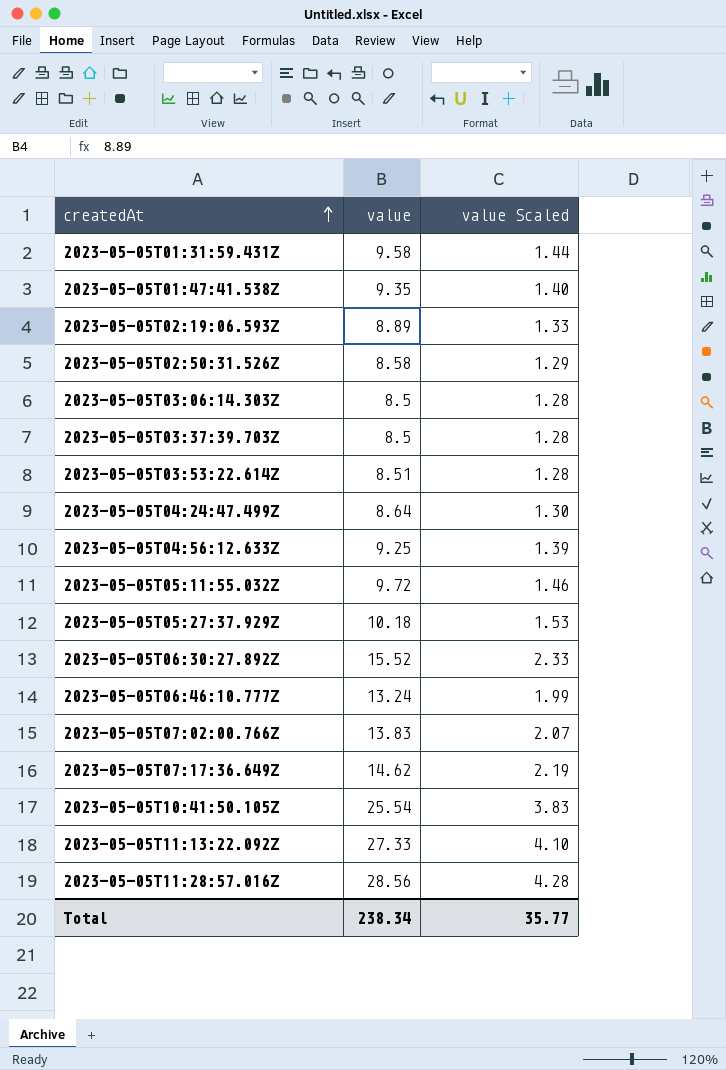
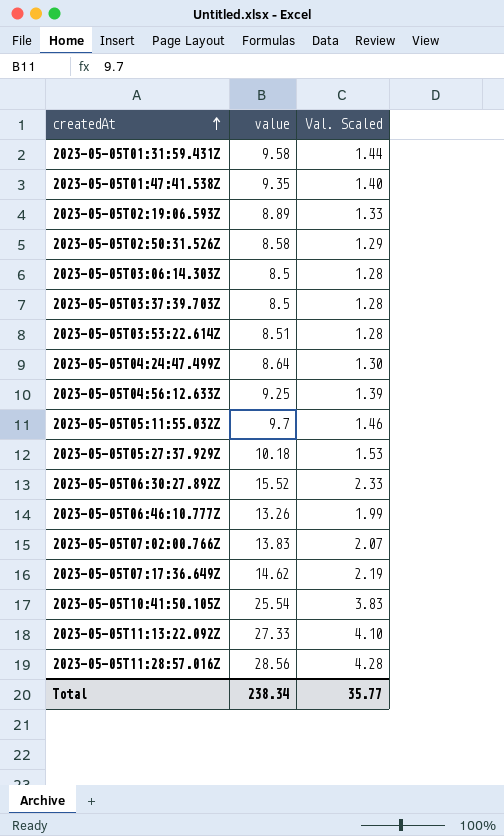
column name: value Scaled -> Val. Scaled
2023-05-05T05:11:55.032Z | value: 9.72 -> 9.7
2023-05-05T06:46:10.777Z | value: 13.24 -> 13.26

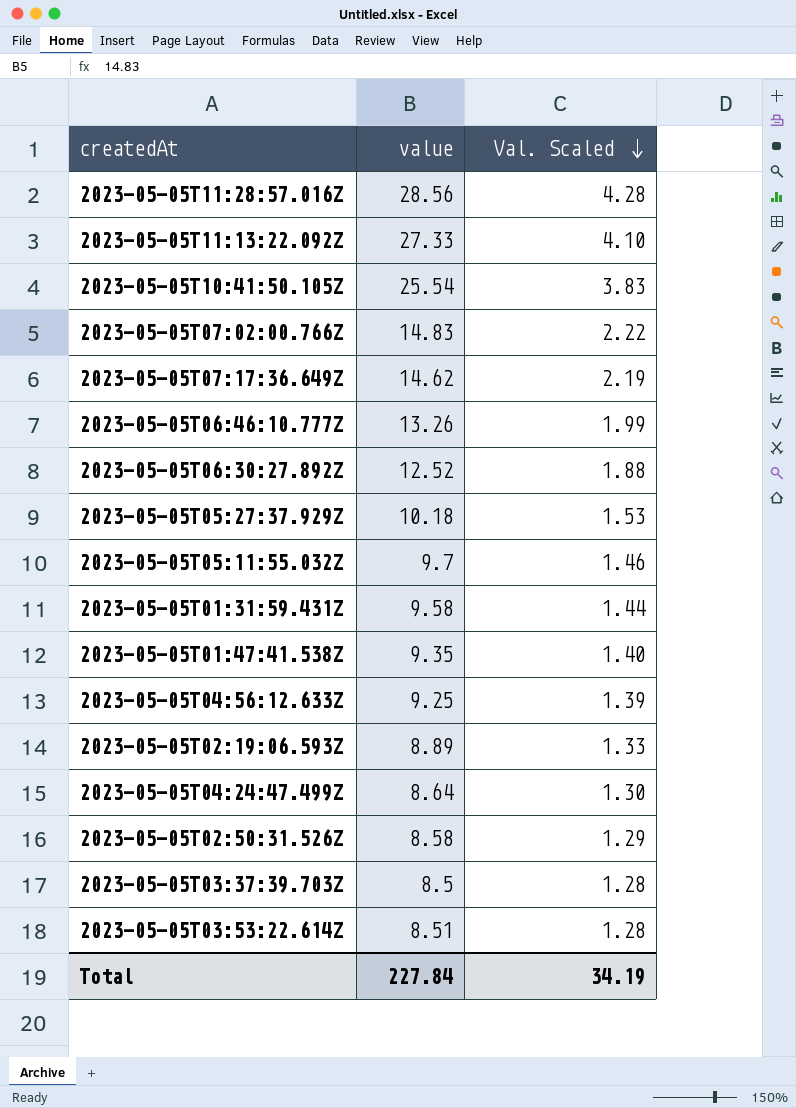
row order: createdAt ascending -> Val. Scaled descending
row 2023-05-05T03:06:14.303Z: 8.5 | 1.28 -> none
2023-05-05T07:02:00.766Z | value: 13.83 -> 14.83
2023-05-05T07:02:00.766Z | Val. Scaled: 2.07 -> 2.22
2023-05-05T06:30:27.892Z | value: 15.52 -> 12.52
2023-05-05T06:30:27.892Z | Val. Scaled: 2.33 -> 1.88
Total | value: 238.34 -> 227.84
Total | Val. Scaled: 35.77 -> 34.19

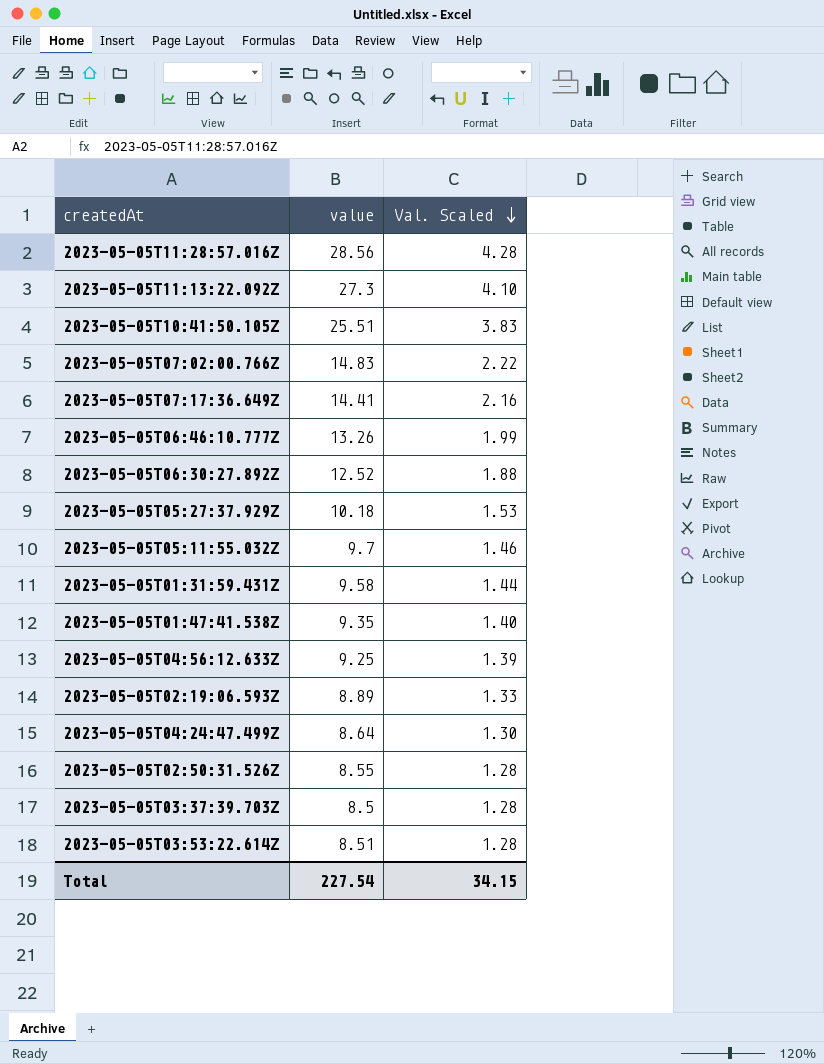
2023-05-05T11:13:22.092Z | value: 27.33 -> 27.3
2023-05-05T10:41:50.105Z | value: 25.54 -> 25.51
2023-05-05T07:17:36.649Z | value: 14.62 -> 14.41
2023-05-05T07:17:36.649Z | Val. Scaled: 2.19 -> 2.16
2023-05-05T02:50:31.526Z | value: 8.58 -> 8.55
2023-05-05T02:50:31.526Z | Val. Scaled: 1.29 -> 1.28
Total | value: 227.84 -> 227.54
Total | Val. Scaled: 34.19 -> 34.15

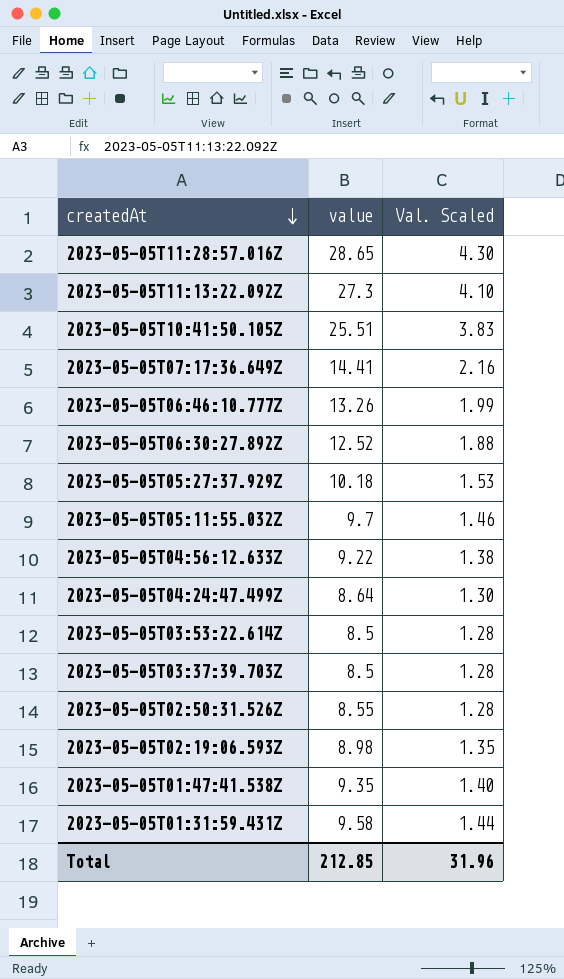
row order: Val. Scaled descending -> createdAt descending
row 2023-05-05T07:02:00.766Z: 14.83 | 2.22 -> none
2023-05-05T11:28:57.016Z | value: 28.56 -> 28.65
2023-05-05T11:28:57.016Z | Val. Scaled: 4.28 -> 4.30
2023-05-05T04:56:12.633Z | value: 9.25 -> 9.22
2023-05-05T04:56:12.633Z | Val. Scaled: 1.39 -> 1.38
2023-05-05T03:53:22.614Z | value: 8.51 -> 8.5
2023-05-05T02:19:06.593Z | value: 8.89 -> 8.98
2023-05-05T02:19:06.593Z | Val. Scaled: 1.33 -> 1.35
Total | value: 227.54 -> 212.85
Total | Val. Scaled: 34.15 -> 31.96

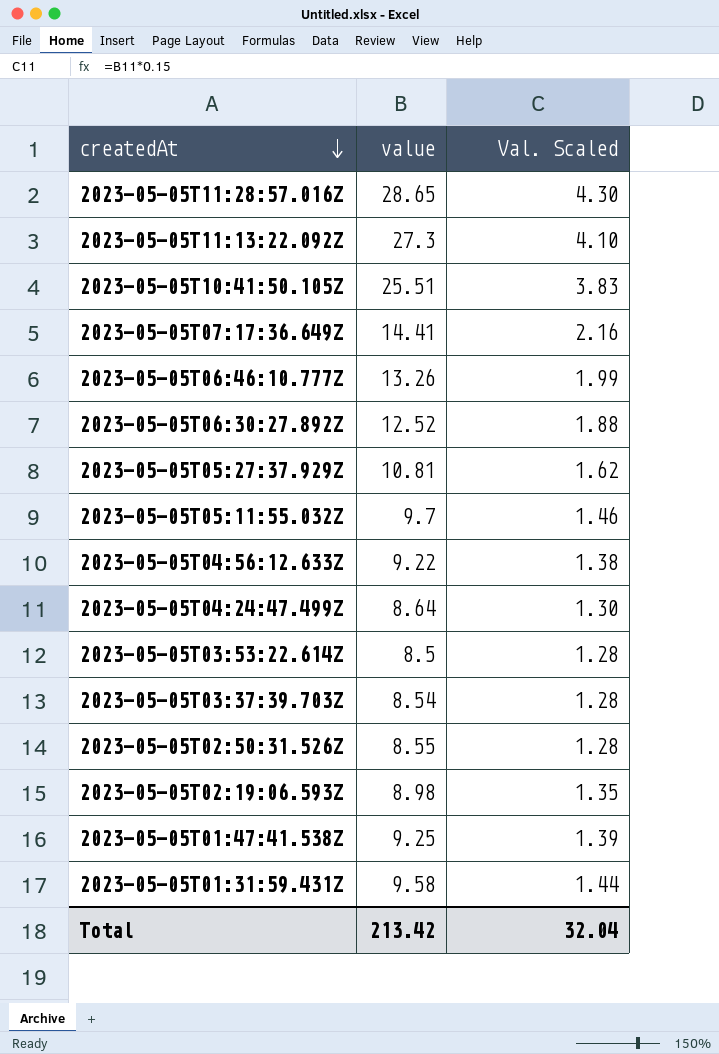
2023-05-05T05:27:37.929Z | value: 10.18 -> 10.81
2023-05-05T05:27:37.929Z | Val. Scaled: 1.53 -> 1.62
2023-05-05T03:37:39.703Z | value: 8.5 -> 8.54
2023-05-05T01:47:41.538Z | value: 9.35 -> 9.25
2023-05-05T01:47:41.538Z | Val. Scaled: 1.40 -> 1.39
Total | value: 212.85 -> 213.42
Total | Val. Scaled: 31.96 -> 32.04

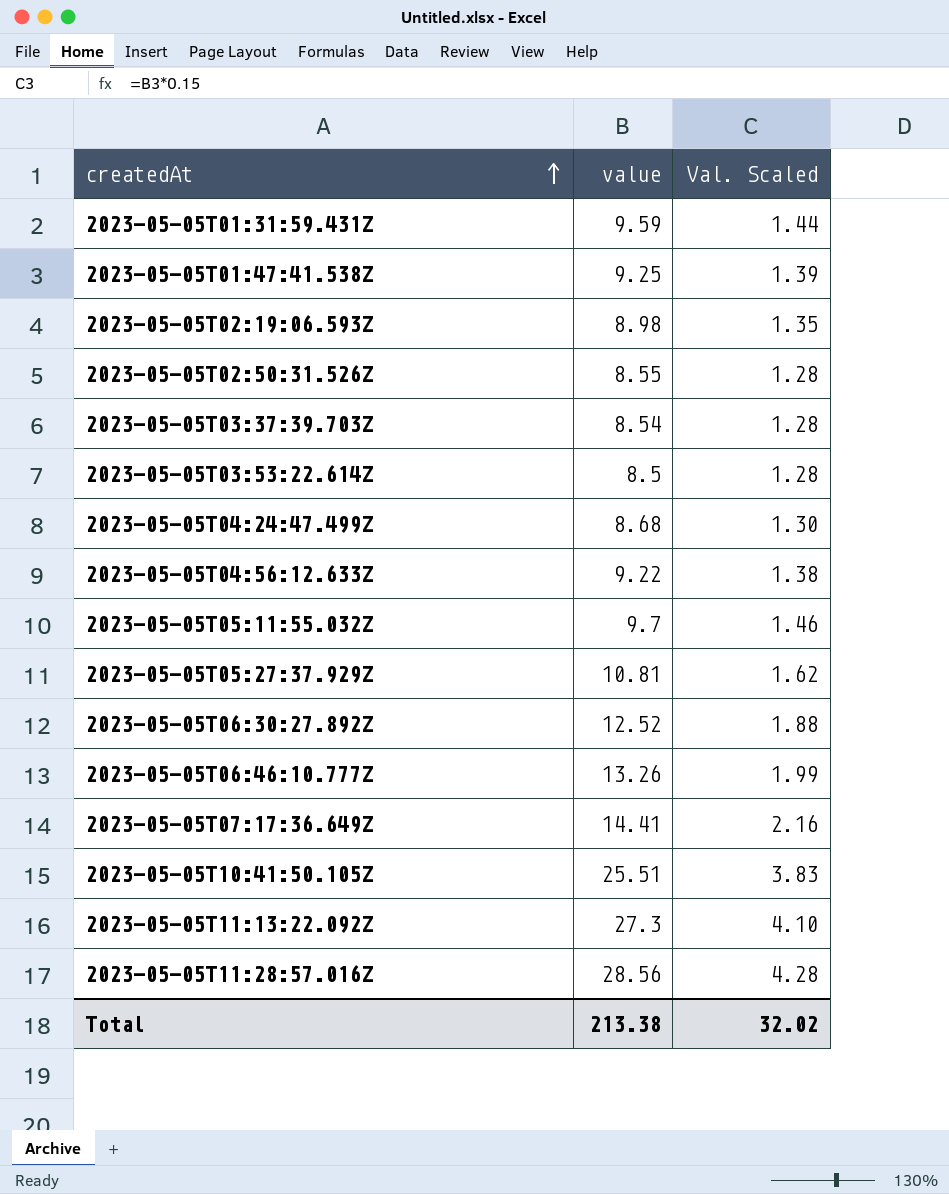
row order: createdAt descending -> createdAt ascending
2023-05-05T01:31:59.431Z | value: 9.58 -> 9.59
2023-05-05T04:24:47.499Z | value: 8.64 -> 8.68
2023-05-05T11:28:57.016Z | value: 28.65 -> 28.56
2023-05-05T11:28:57.016Z | Val. Scaled: 4.30 -> 4.28
Total | value: 213.42 -> 213.38
Total | Val. Scaled: 32.04 -> 32.02

